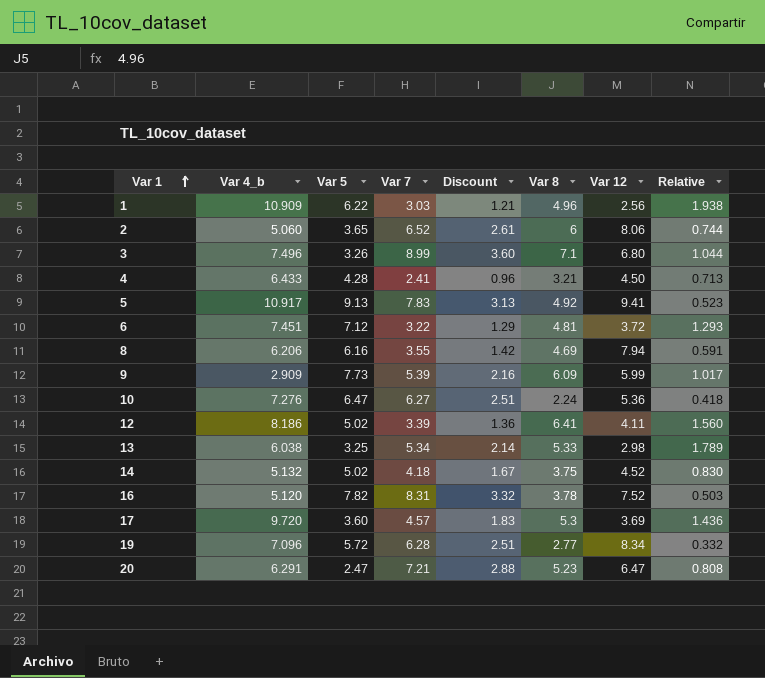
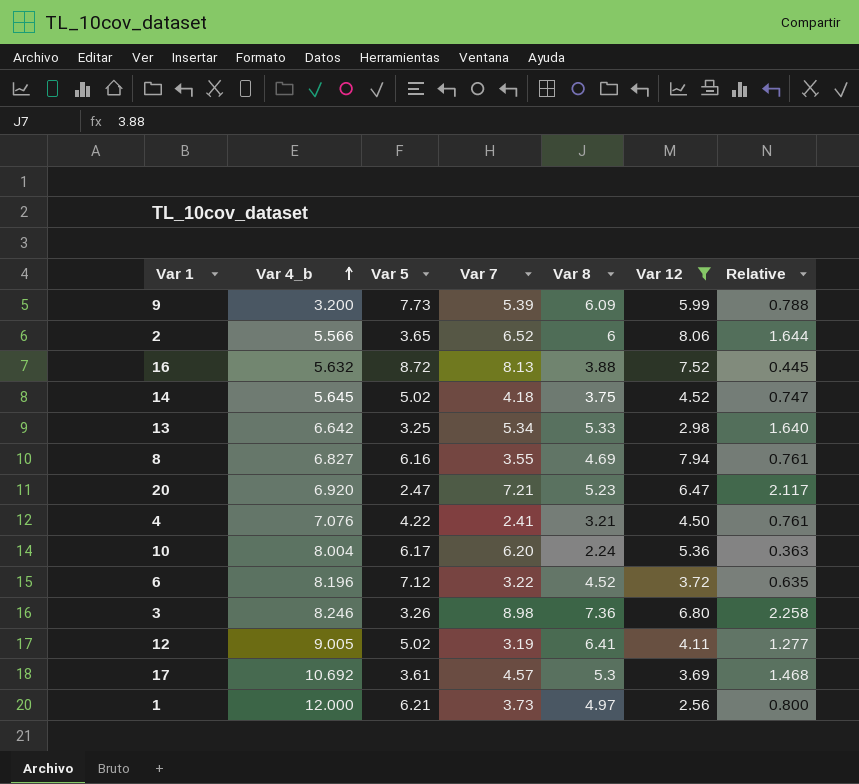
filter: none -> Var 12 <= 8.06
row order: Var 1 ascending -> Var 4_b ascending
column Discount | formula: [Var 7] * 0.4 -> none
column Relative | formula: [Var 8] / [Var 12] -> [Var 8] / [Var 5]
9 | Var 4_b: 2.909 -> 3.200
2 | Var 4_b: 5.060 -> 5.566
16 | Var 4_b: 5.120 -> 5.632
16 | Var 5: 7.82 -> 8.72
16 | Var 7: 8.31 -> 8.13
16 | Var 8: 3.78 -> 3.88
14 | Var 4_b: 5.132 -> 5.645
13 | Var 4_b: 6.038 -> 6.642
8 | Var 4_b: 6.206 -> 6.827
20 | Var 4_b: 6.291 -> 6.920
4 | Var 4_b: 6.433 -> 7.076
4 | Var 5: 4.28 -> 4.22
10 | Var 4_b: 7.276 -> 8.004
10 | Var 5: 6.47 -> 6.17
10 | Var 7: 6.27 -> 6.20
6 | Var 4_b: 7.451 -> 8.196
6 | Var 8: 4.81 -> 4.52
3 | Var 4_b: 7.496 -> 8.246
3 | Var 7: 8.99 -> 8.98
3 | Var 8: 7.1 -> 7.36
12 | Var 4_b: 8.186 -> 9.005
12 | Var 7: 3.39 -> 3.19
17 | Var 4_b: 9.720 -> 10.692
17 | Var 5: 3.60 -> 3.61
1 | Var 4_b: 10.909 -> 12.000
1 | Var 5: 6.22 -> 6.21
1 | Var 7: 3.03 -> 3.73
1 | Var 8: 4.96 -> 4.97

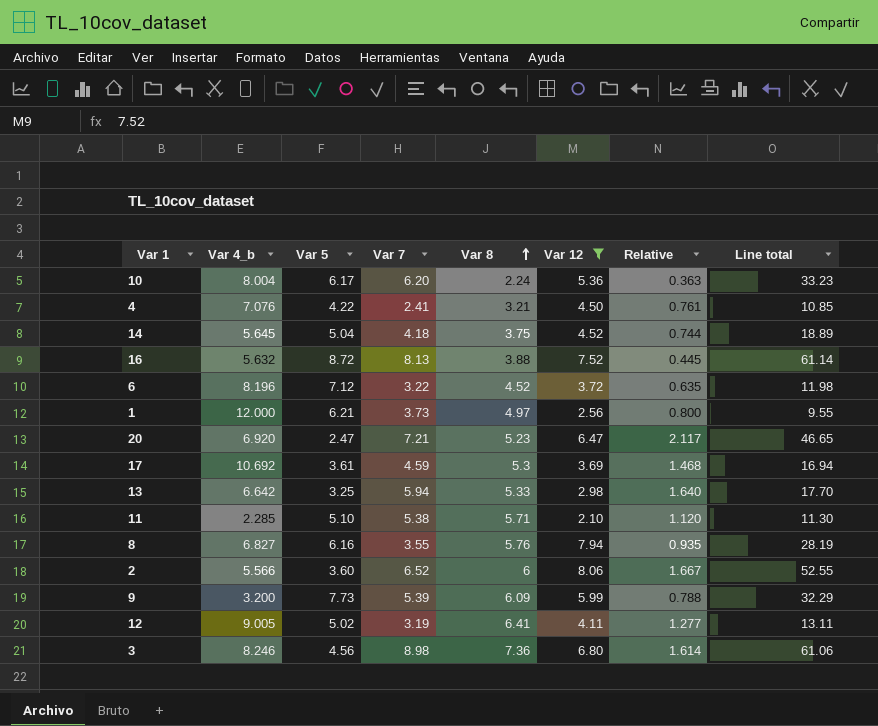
row order: Var 4_b ascending -> Var 8 ascending
column Line total | formula: none -> [Var 7] * [Var 12]
14 | Var 5: 5.02 -> 5.04
14 | Relative: 0.747 -> 0.744
17 | Var 7: 4.57 -> 4.59
13 | Var 7: 5.34 -> 5.94
row 11: none -> 2.285 | 5.10 | 5.38 | 5.71 | 2.10 | 1.120 | 11.30
8 | Var 8: 4.69 -> 5.76
8 | Relative: 0.761 -> 0.935
2 | Var 5: 3.65 -> 3.60
2 | Relative: 1.644 -> 1.667
3 | Var 5: 3.26 -> 4.56
3 | Relative: 2.258 -> 1.614

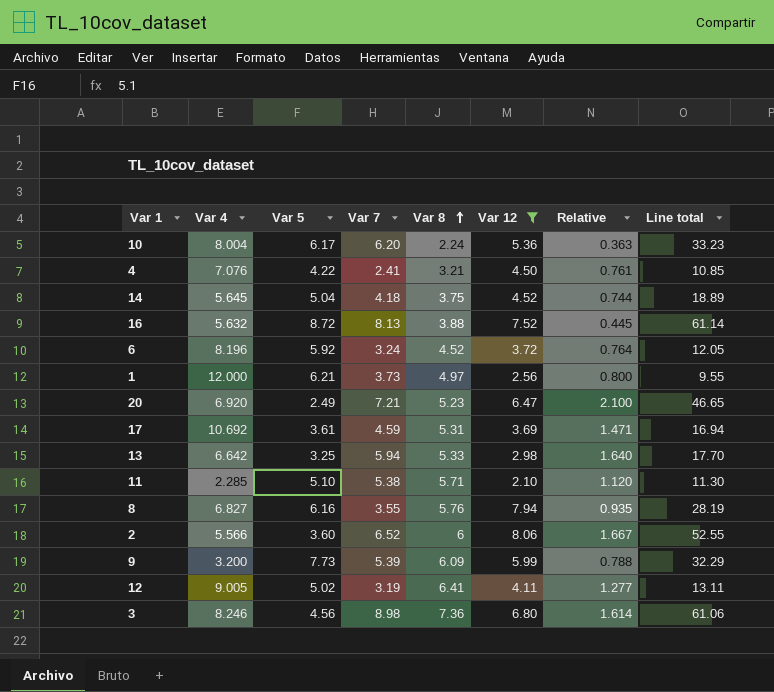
column name: Var 4_b -> Var 4
6 | Var 5: 7.12 -> 5.92
6 | Var 7: 3.22 -> 3.24
6 | Relative: 0.635 -> 0.764
6 | Line total: 11.98 -> 12.05
20 | Var 5: 2.47 -> 2.49
20 | Relative: 2.117 -> 2.100
17 | Var 8: 5.3 -> 5.31
17 | Relative: 1.468 -> 1.471

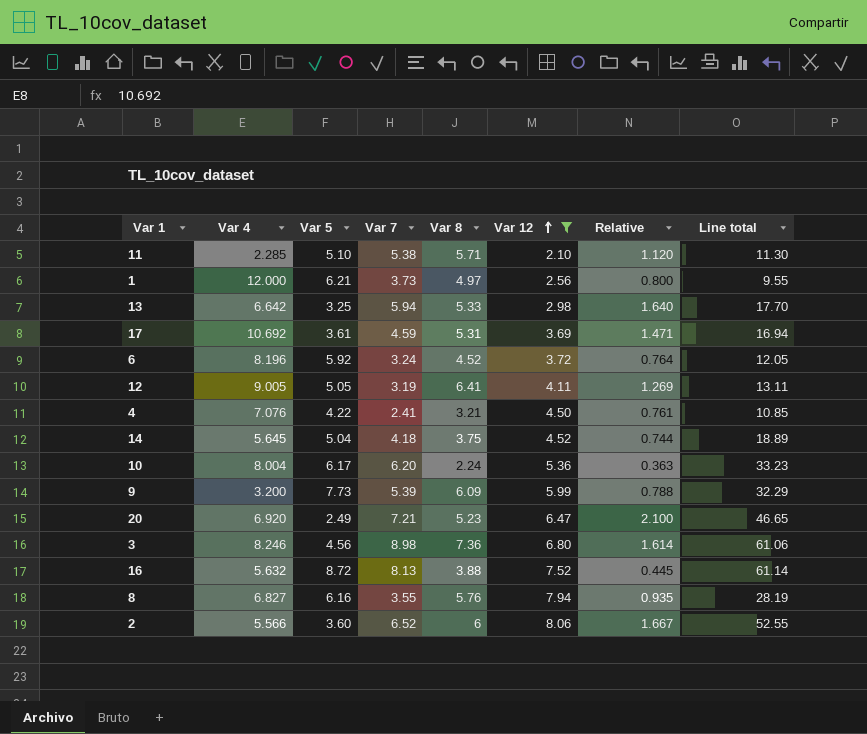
row order: Var 8 ascending -> Var 12 ascending
12 | Var 5: 5.02 -> 5.05
12 | Relative: 1.277 -> 1.269

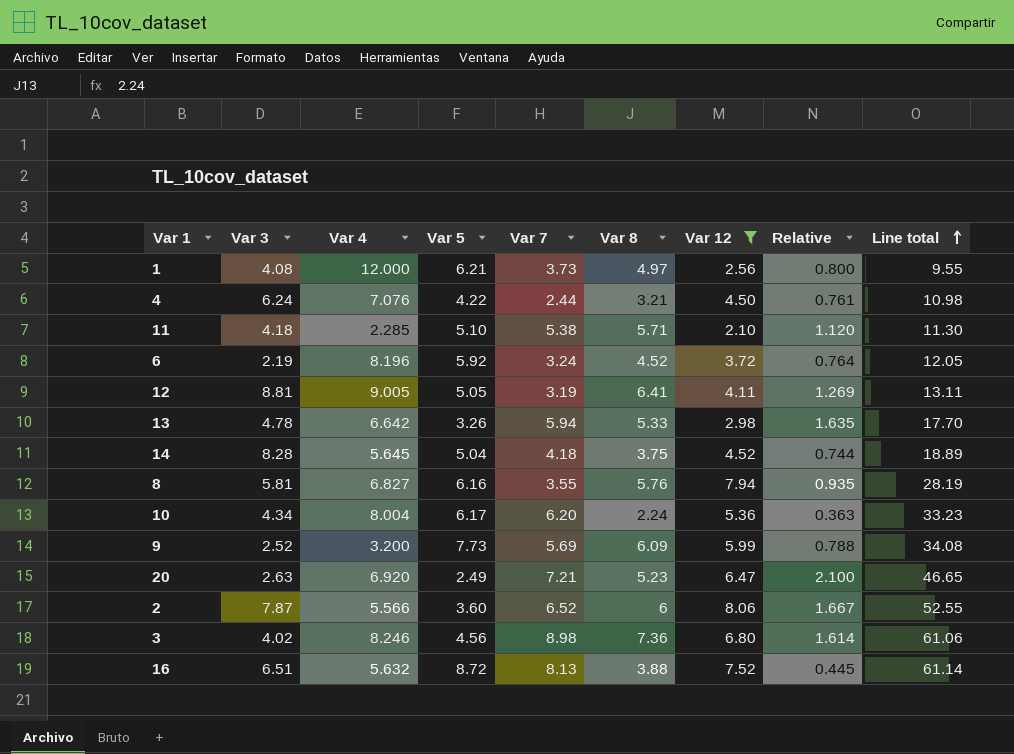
row order: Var 12 ascending -> Line total ascending
column Var 3 | position: none -> 2
row 17: 10.692 | 3.61 | 4.59 | 5.31 | 3.69 | 1.471 | 16.94 -> none
4 | Var 7: 2.41 -> 2.44
4 | Line total: 10.85 -> 10.98
13 | Var 5: 3.25 -> 3.26
13 | Relative: 1.640 -> 1.635
9 | Var 7: 5.39 -> 5.69
9 | Line total: 32.29 -> 34.08

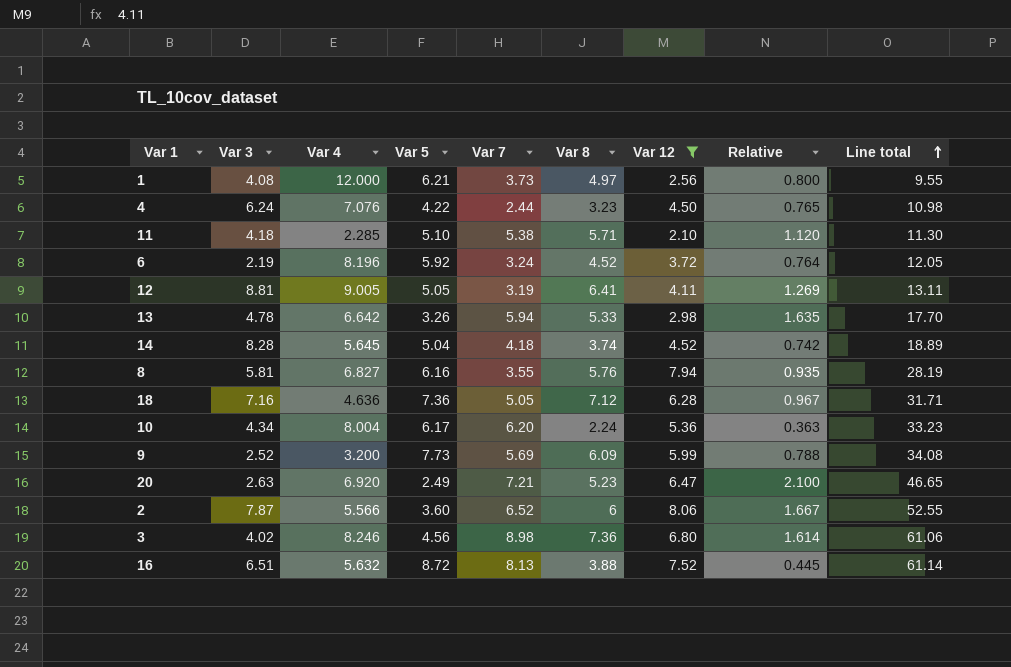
4 | Var 8: 3.21 -> 3.23
4 | Relative: 0.761 -> 0.765
14 | Var 8: 3.75 -> 3.74
14 | Relative: 0.744 -> 0.742
row 18: none -> 7.16 | 4.636 | 7.36 | 5.05 | 7.12 | 6.28 | 0.967 | 31.71

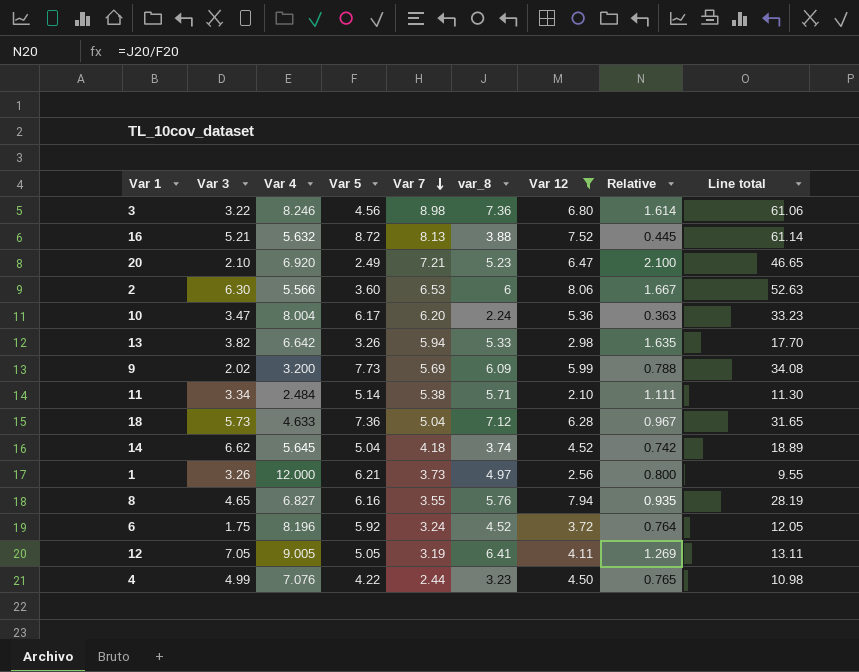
row order: Line total ascending -> Var 7 descending
column name: Var 8 -> var_8
3 | Var 3: 4.02 -> 3.22
16 | Var 3: 6.51 -> 5.21
20 | Var 3: 2.63 -> 2.10
2 | Var 3: 7.87 -> 6.30
2 | Var 7: 6.52 -> 6.53
2 | Line total: 52.55 -> 52.63
10 | Var 3: 4.34 -> 3.47
13 | Var 3: 4.78 -> 3.82
9 | Var 3: 2.52 -> 2.02
11 | Var 3: 4.18 -> 3.34
11 | Var 4: 2.285 -> 2.484
11 | Var 5: 5.10 -> 5.14
11 | Relative: 1.120 -> 1.111
18 | Var 3: 7.16 -> 5.73
18 | Var 4: 4.636 -> 4.633
18 | Var 7: 5.05 -> 5.04
18 | Line total: 31.71 -> 31.65
14 | Var 3: 8.28 -> 6.62
1 | Var 3: 4.08 -> 3.26
8 | Var 3: 5.81 -> 4.65
6 | Var 3: 2.19 -> 1.75
12 | Var 3: 8.81 -> 7.05
4 | Var 3: 6.24 -> 4.99

